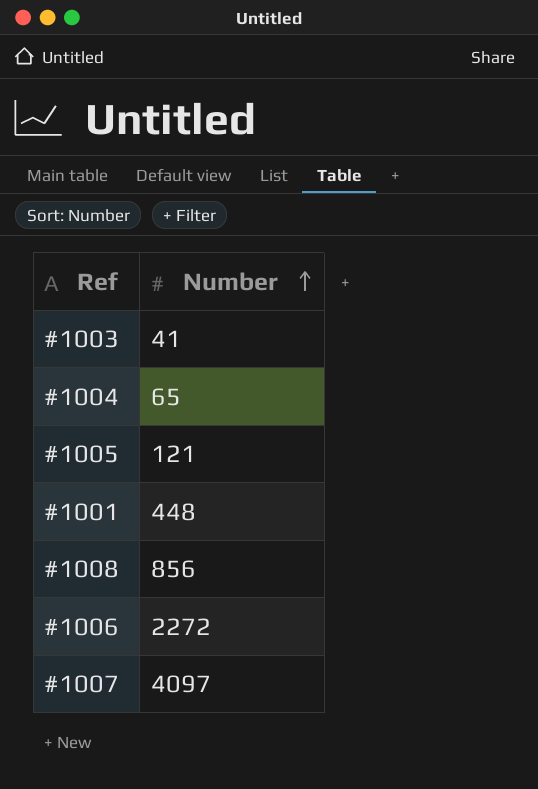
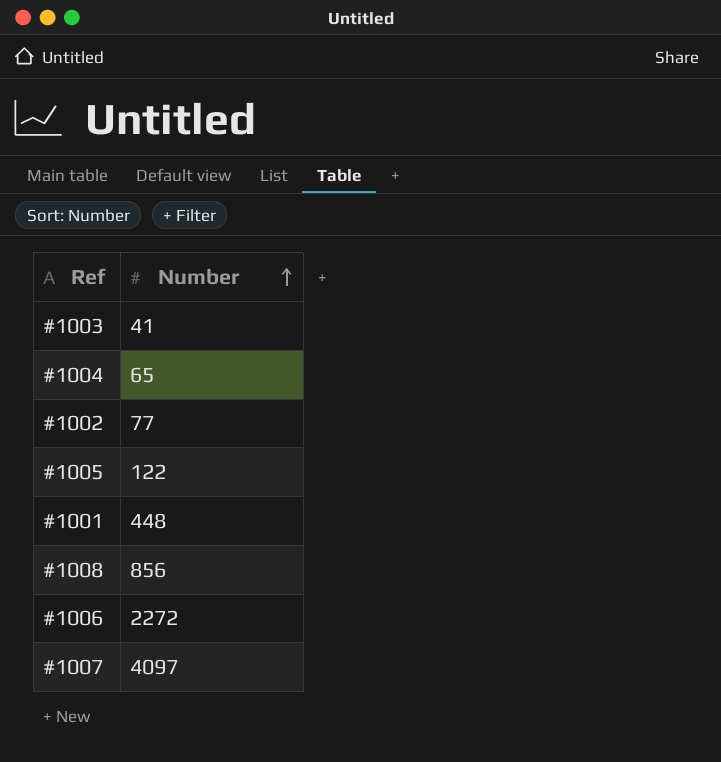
row #1002: none -> 77
#1005 | Number: 121 -> 122

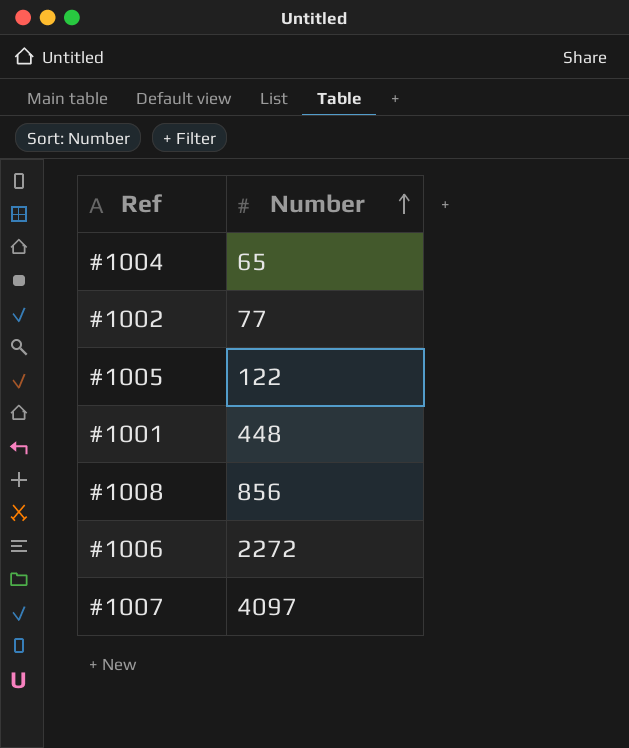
row #1003: 41 -> none

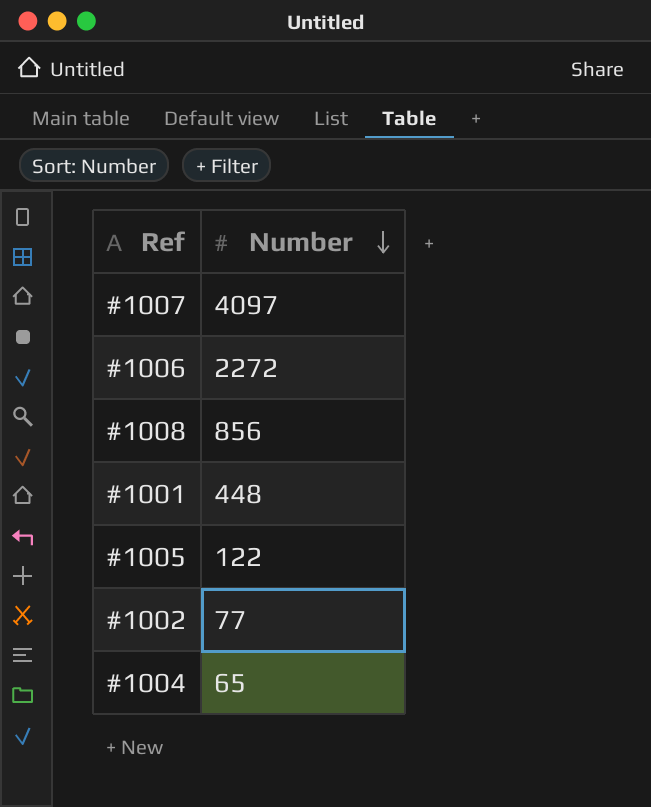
row order: Number ascending -> Number descending

